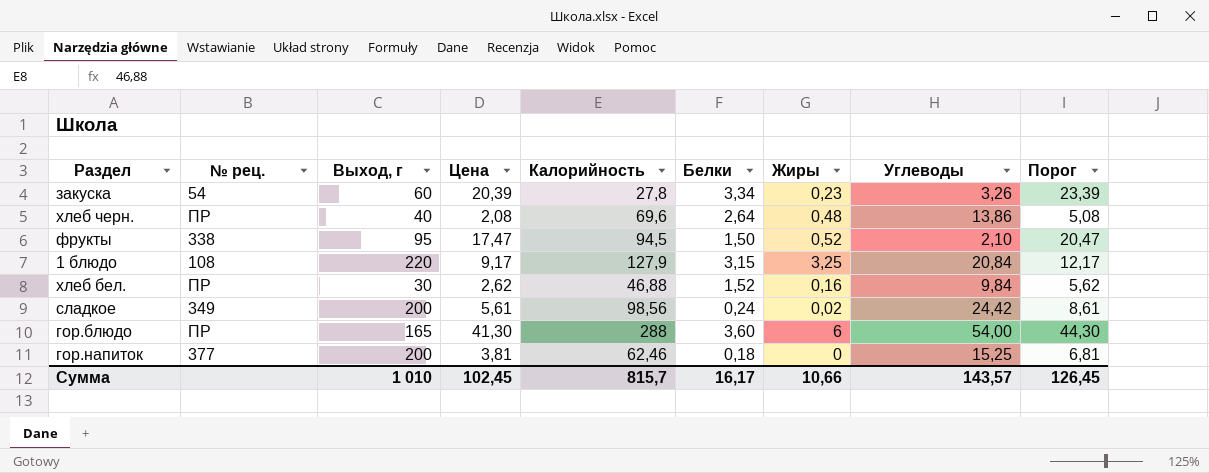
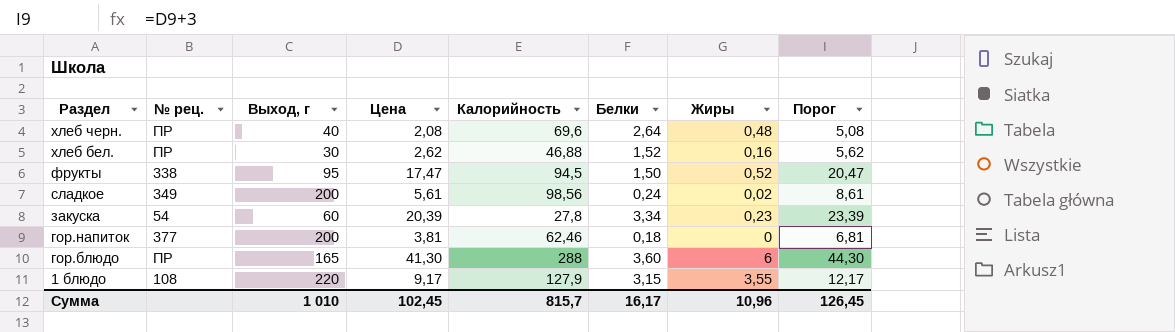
row order: none -> Раздел descending
column Углеводы | position: 8 -> none
1 блюдо | Жиры: 3,25 -> 3,55
Сумма | Жиры: 10,66 -> 10,96

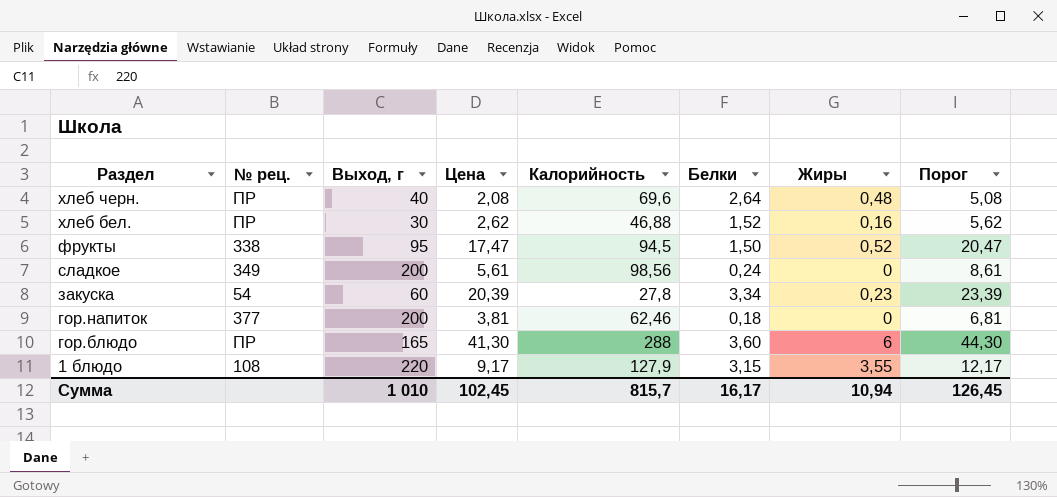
сладкое | Жиры: 0,02 -> 0
Сумма | Жиры: 10,96 -> 10,94

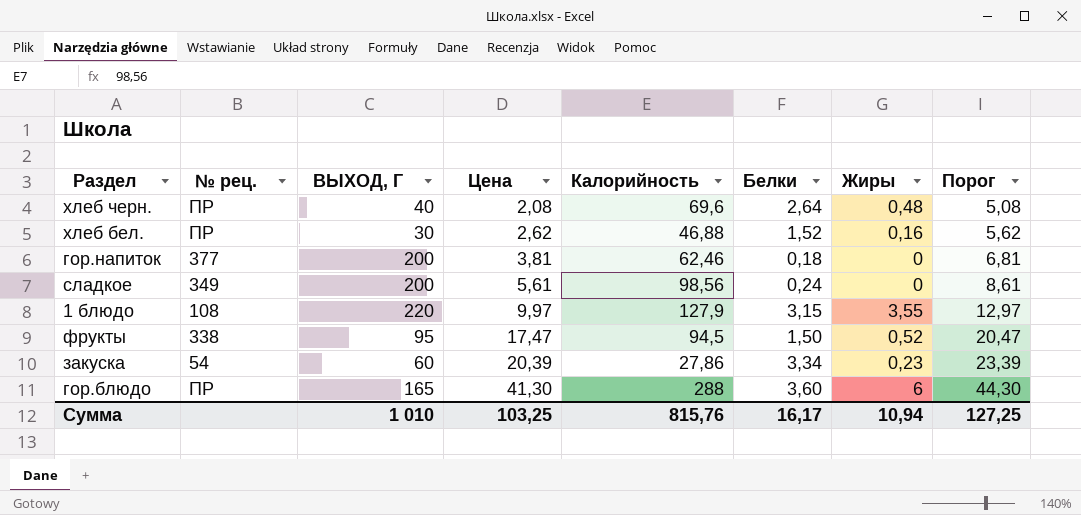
row order: Раздел descending -> Цена ascending
column name: Выход, г -> ВЫХОД, Г
1 блюдо | Цена: 9,17 -> 9,97
1 блюдо | Порог: 12,17 -> 12,97
закуска | Калорийность: 27,8 -> 27,86
Сумма | Цена: 102,45 -> 103,25
Сумма | Калорийность: 815,7 -> 815,76
Сумма | Порог: 126,45 -> 127,25

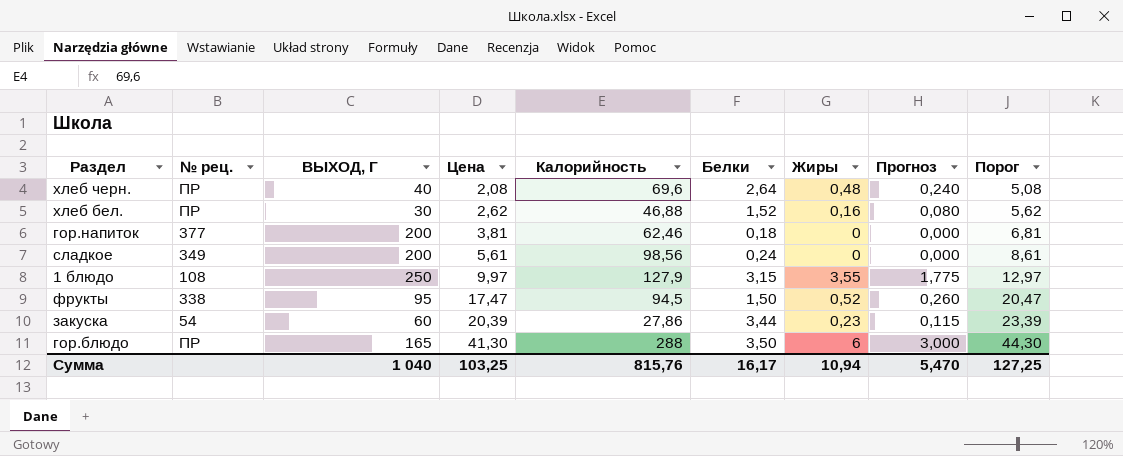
column Прогноз | formula: none -> [Жиры] * 0,5
1 блюдо | ВЫХОД, Г: 220 -> 250
закуска | Белки: 3,34 -> 3,44
гор.блюдо | Белки: 3,60 -> 3,50
Сумма | ВЫХОД, Г: 1 010 -> 1 040

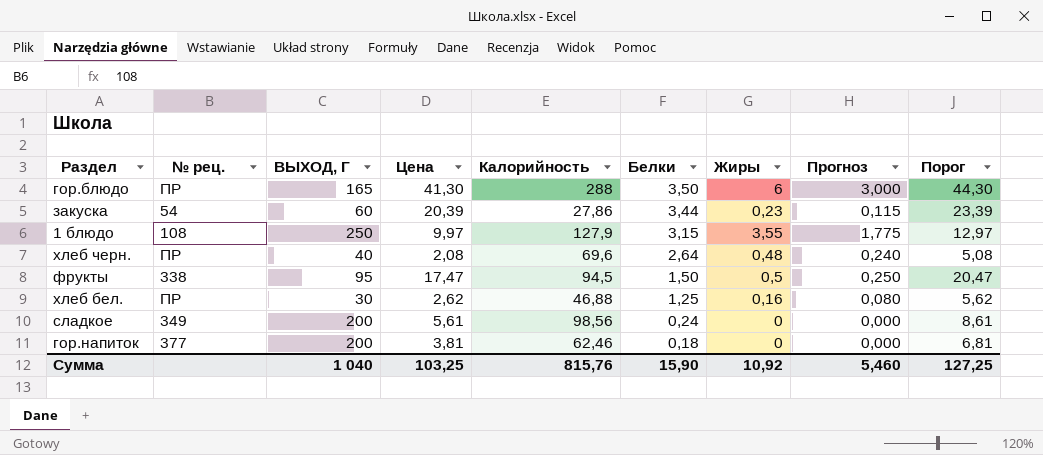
row order: Цена ascending -> Белки descending
фрукты | Жиры: 0,52 -> 0,5
фрукты | Прогноз: 0,260 -> 0,250
хлеб бел. | Белки: 1,52 -> 1,25
Сумма | Белки: 16,17 -> 15,90
Сумма | Жиры: 10,94 -> 10,92
Сумма | Прогноз: 5,470 -> 5,460

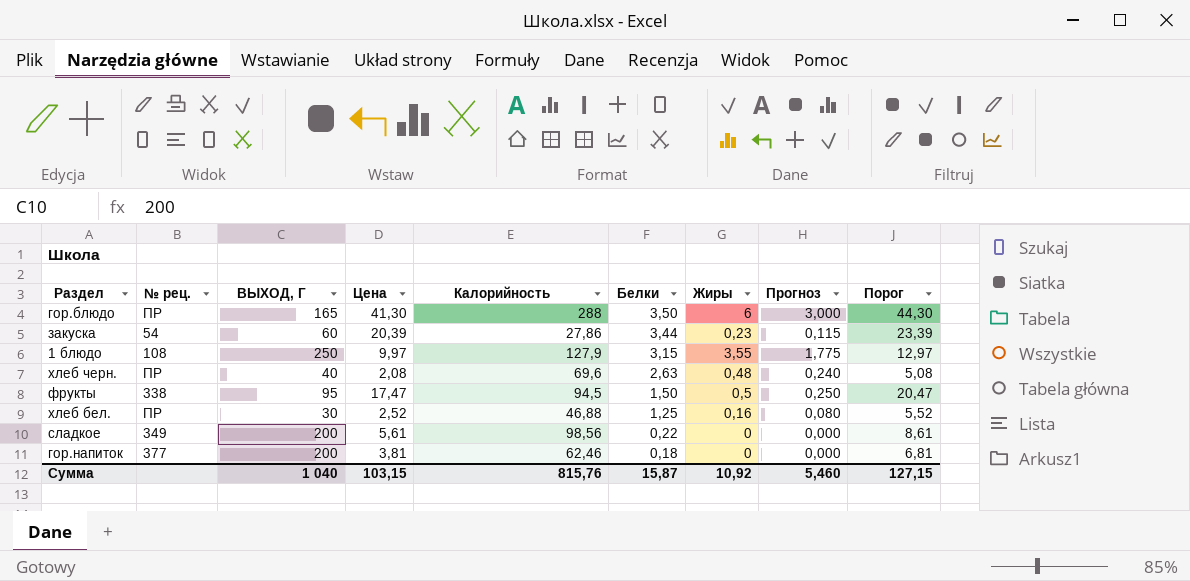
хлеб черн. | Белки: 2,64 -> 2,63
хлеб бел. | Цена: 2,62 -> 2,52
хлеб бел. | Порог: 5,62 -> 5,52
сладкое | Белки: 0,24 -> 0,22
Сумма | Цена: 103,25 -> 103,15
Сумма | Белки: 15,90 -> 15,87
Сумма | Порог: 127,25 -> 127,15

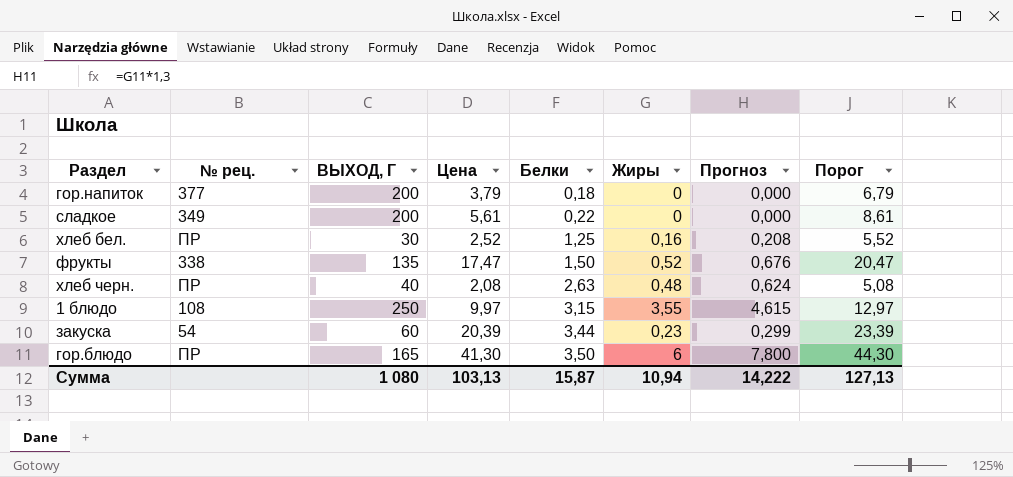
row order: Белки descending -> Белки ascending
column Калорийность | position: 5 -> none
column Прогноз | formula: [Жиры] * 0,5 -> [Жиры] * 1,3
гор.напиток | Цена: 3,81 -> 3,79
гор.напиток | Порог: 6,81 -> 6,79
фрукты | ВЫХОД, Г: 95 -> 135
фрукты | Жиры: 0,5 -> 0,52
Сумма | ВЫХОД, Г: 1 040 -> 1 080
Сумма | Цена: 103,15 -> 103,13
Сумма | Жиры: 10,92 -> 10,94
Сумма | Прогноз: 5,460 -> 14,222
Сумма | Порог: 127,15 -> 127,13

